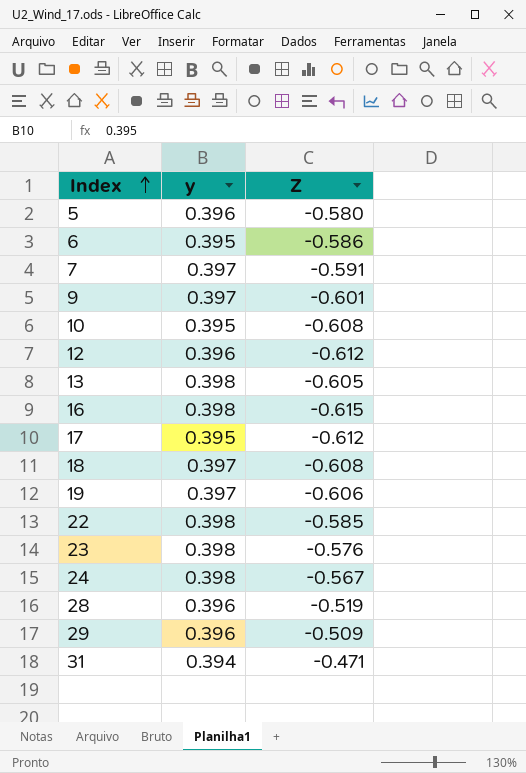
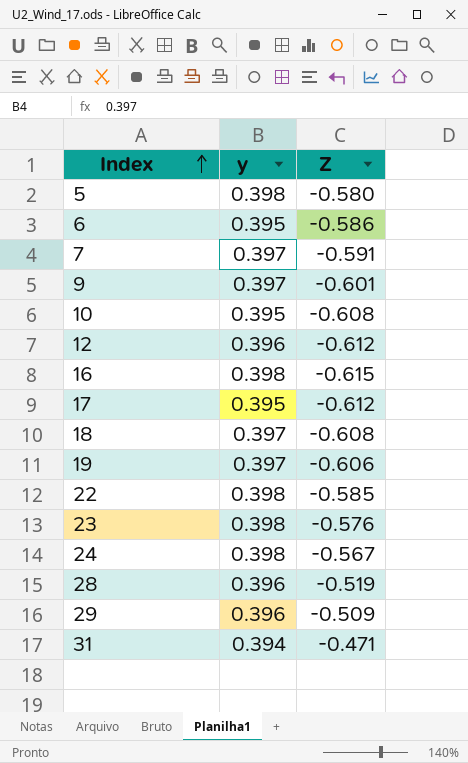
row 13: 0.398 | -0.605 -> none
5 | y: 0.396 -> 0.398

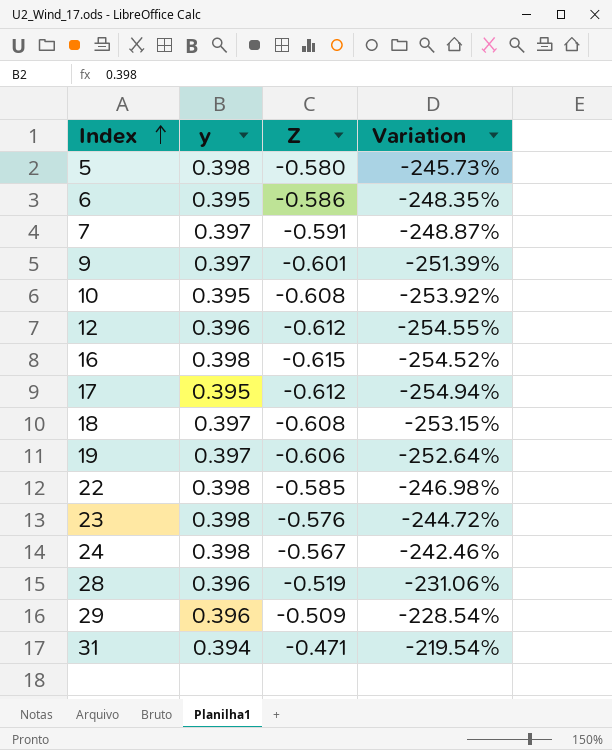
column Variation | formula: none -> ([Z] - [y]) / [y]

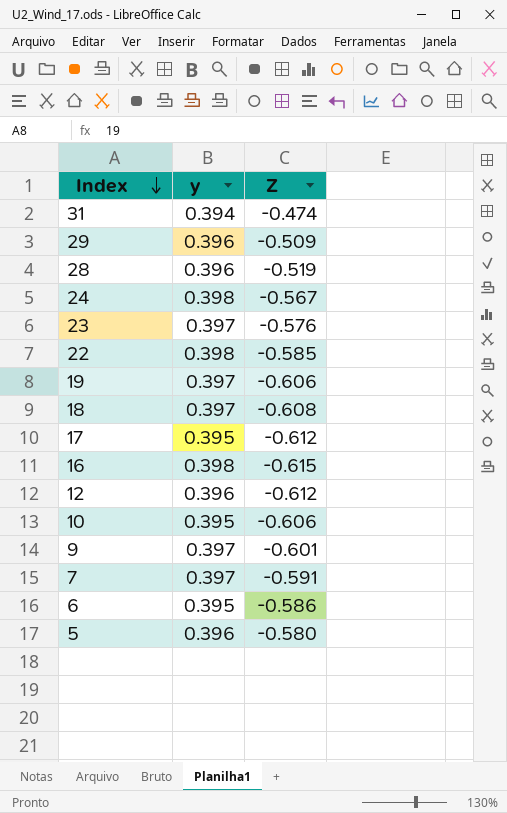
row order: Index ascending -> Index descending
column Variation | formula: ([Z] - [y]) / [y] -> none
31 | Z: -0.471 -> -0.474
23 | y: 0.398 -> 0.397
10 | Z: -0.608 -> -0.606
5 | y: 0.398 -> 0.396

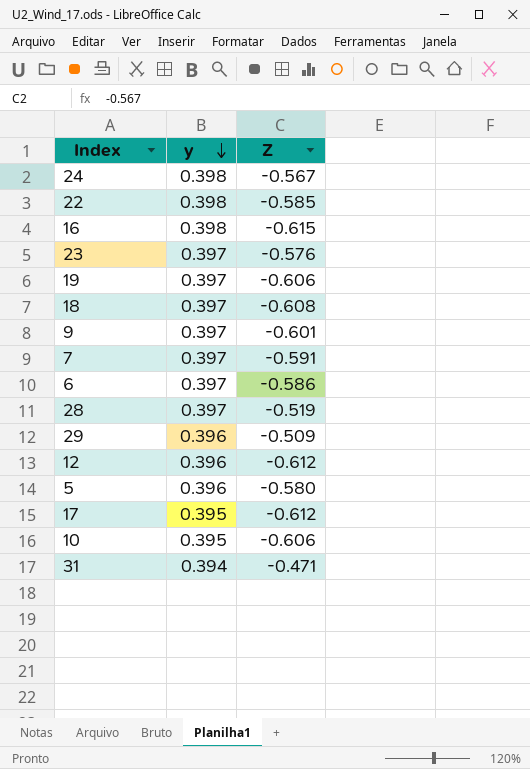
row order: Index descending -> y descending
6 | y: 0.395 -> 0.397
28 | y: 0.396 -> 0.397
31 | Z: -0.474 -> -0.471

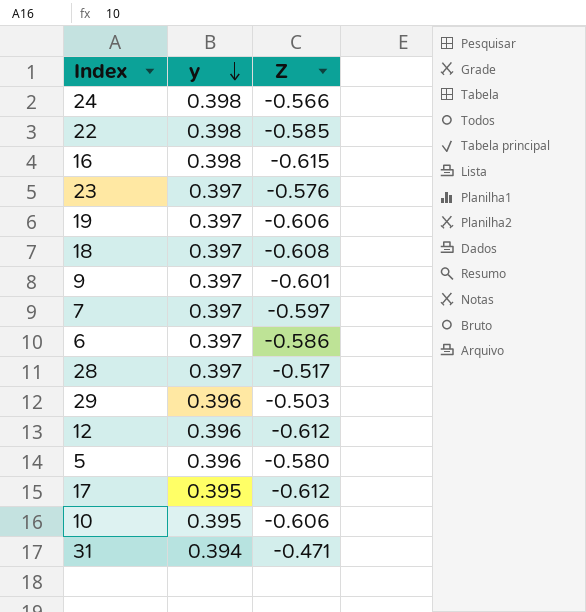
24 | Z: -0.567 -> -0.566
7 | Z: -0.591 -> -0.597
28 | Z: -0.519 -> -0.517
29 | Z: -0.509 -> -0.503

